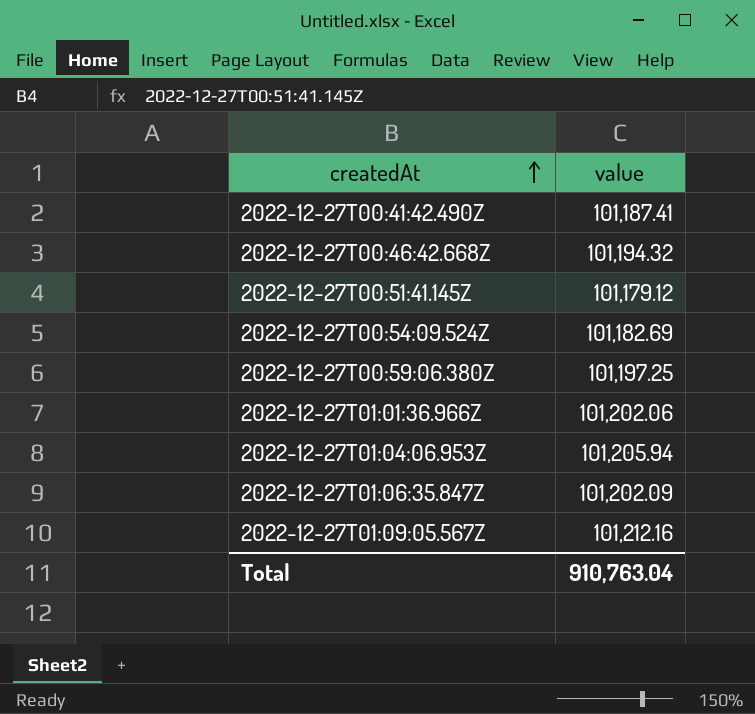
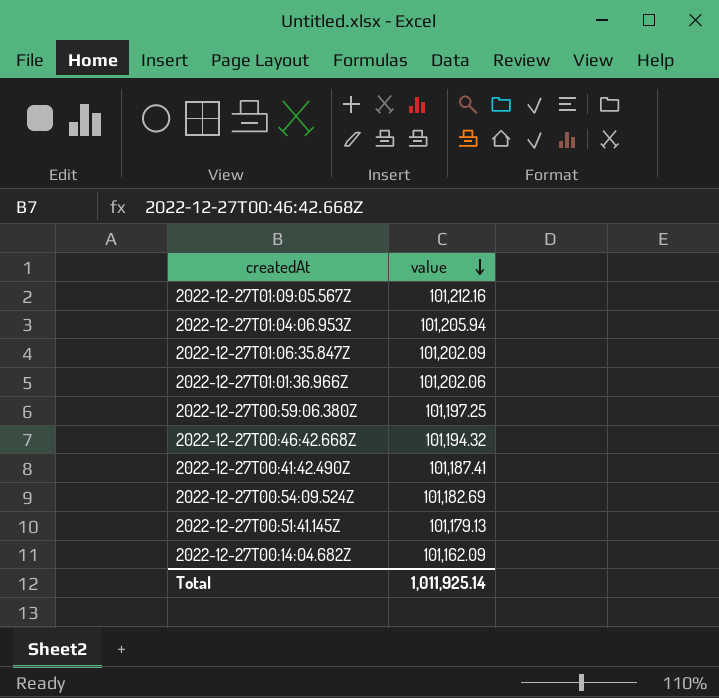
row order: createdAt ascending -> value descending
2022-12-27T00:51:41.145Z | value: 101,179.12 -> 101,179.13
row 2022-12-27T00:14:04.682Z: none -> 101,162.09
Total | value: 910,763.04 -> 1,011,925.14

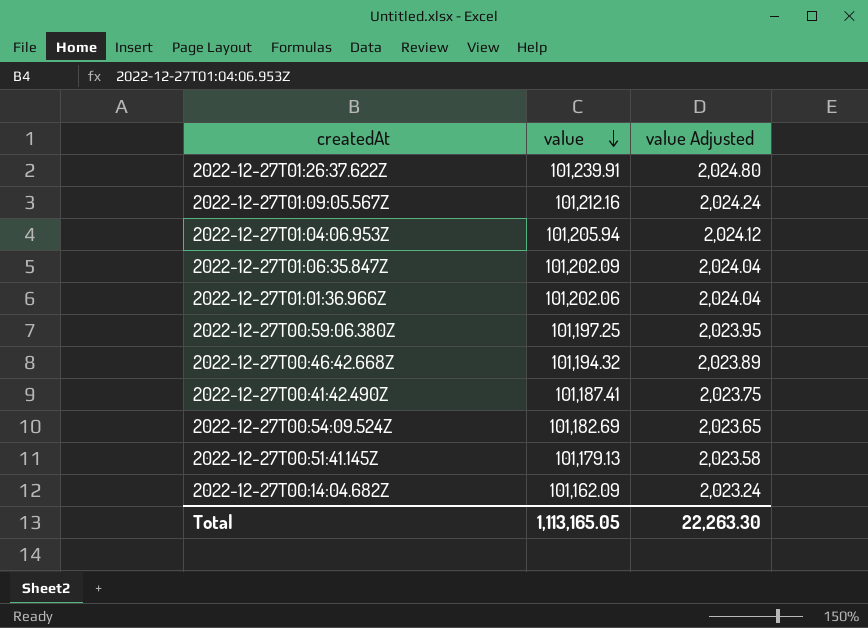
column value Adjusted | formula: none -> [value] * 0.02
row 2022-12-27T01:26:37.622Z: none -> 101,239.91 | 2,024.80
Total | value: 1,011,925.14 -> 1,113,165.05

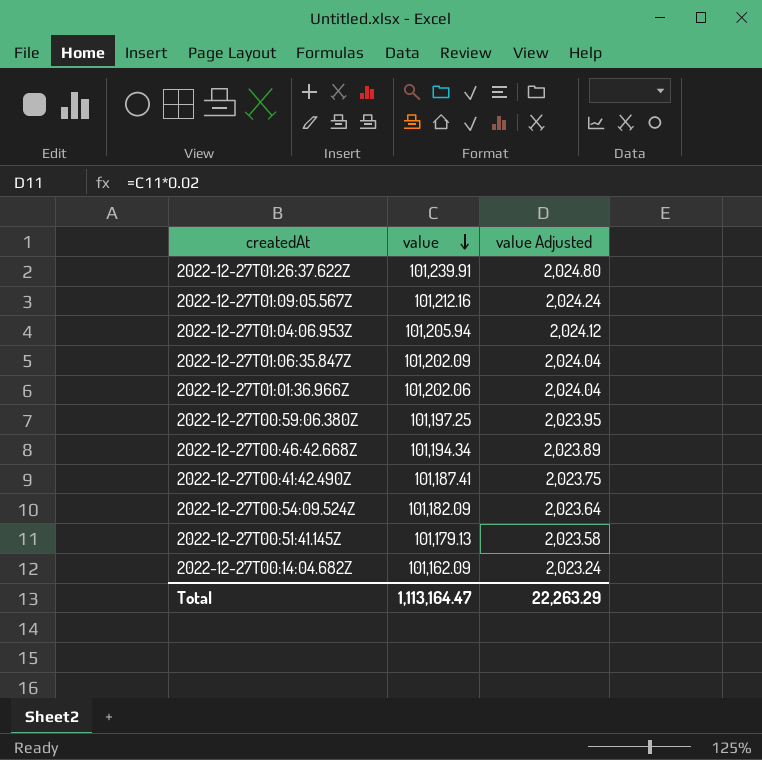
2022-12-27T00:46:42.668Z | value: 101,194.32 -> 101,194.34
2022-12-27T00:54:09.524Z | value: 101,182.69 -> 101,182.09
2022-12-27T00:54:09.524Z | value Adjusted: 2,023.65 -> 2,023.64
Total | value: 1,113,165.05 -> 1,113,164.47
Total | value Adjusted: 22,263.30 -> 22,263.29

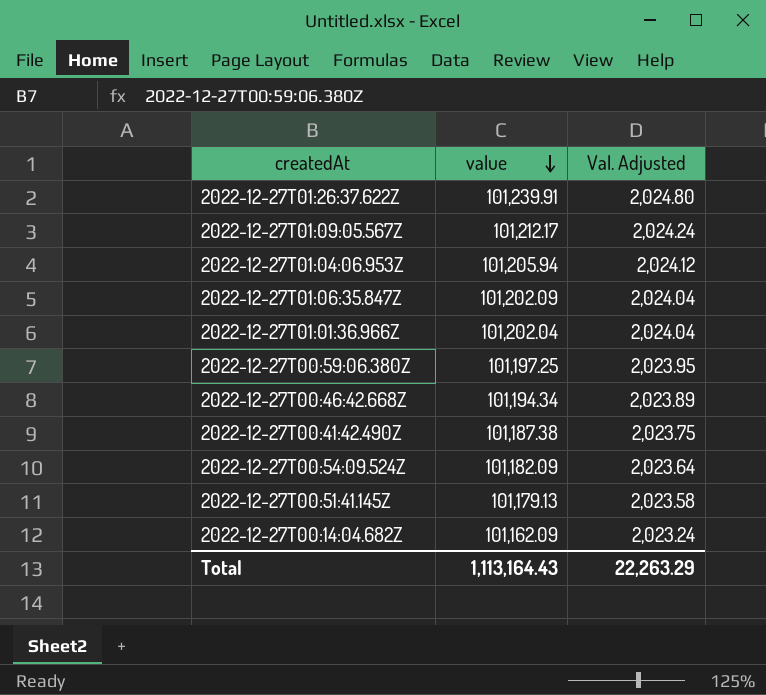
column name: value Adjusted -> Val. Adjusted
2022-12-27T01:09:05.567Z | value: 101,212.16 -> 101,212.17
2022-12-27T01:01:36.966Z | value: 101,202.06 -> 101,202.04
2022-12-27T00:41:42.490Z | value: 101,187.41 -> 101,187.38
Total | value: 1,113,164.47 -> 1,113,164.43

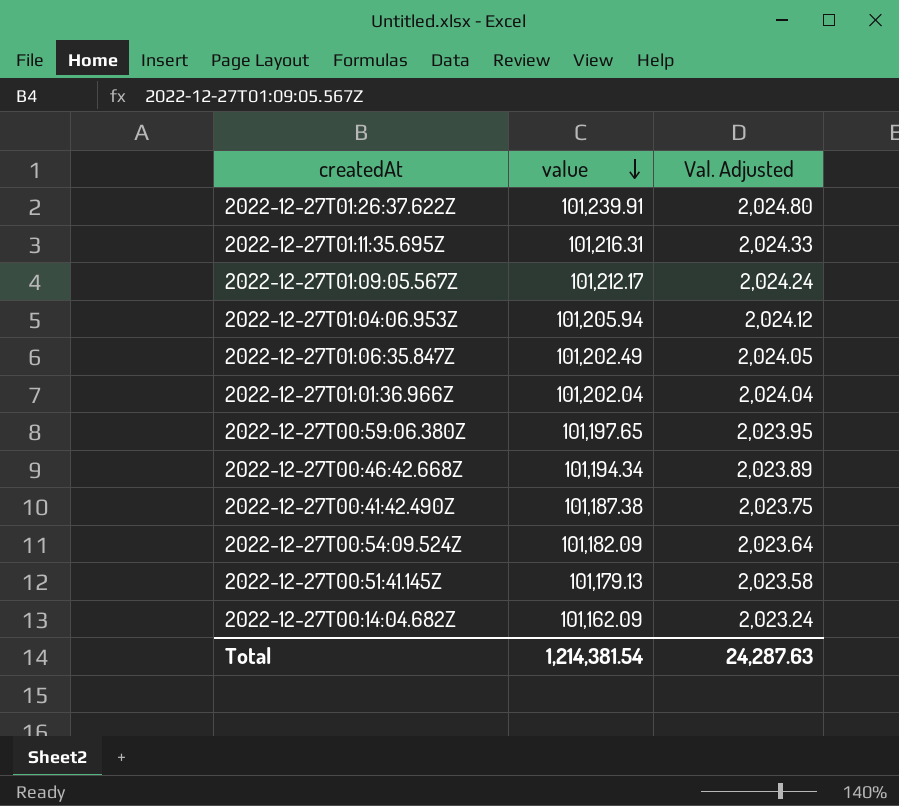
row 2022-12-27T01:11:35.695Z: none -> 101,216.31 | 2,024.33
2022-12-27T01:06:35.847Z | value: 101,202.09 -> 101,202.49
2022-12-27T01:06:35.847Z | Val. Adjusted: 2,024.04 -> 2,024.05
2022-12-27T00:59:06.380Z | value: 101,197.25 -> 101,197.65
Total | value: 1,113,164.43 -> 1,214,381.54
Total | Val. Adjusted: 22,263.29 -> 24,287.63

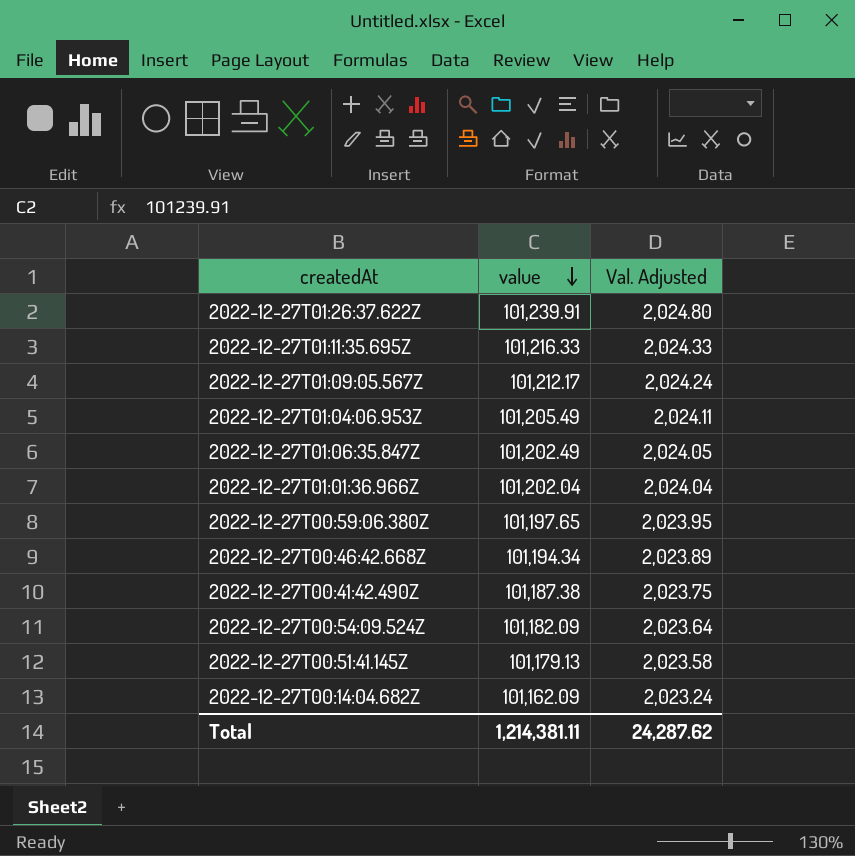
2022-12-27T01:11:35.695Z | value: 101,216.31 -> 101,216.33
2022-12-27T01:04:06.953Z | value: 101,205.94 -> 101,205.49
2022-12-27T01:04:06.953Z | Val. Adjusted: 2,024.12 -> 2,024.11
Total | value: 1,214,381.54 -> 1,214,381.11
Total | Val. Adjusted: 24,287.63 -> 24,287.62

